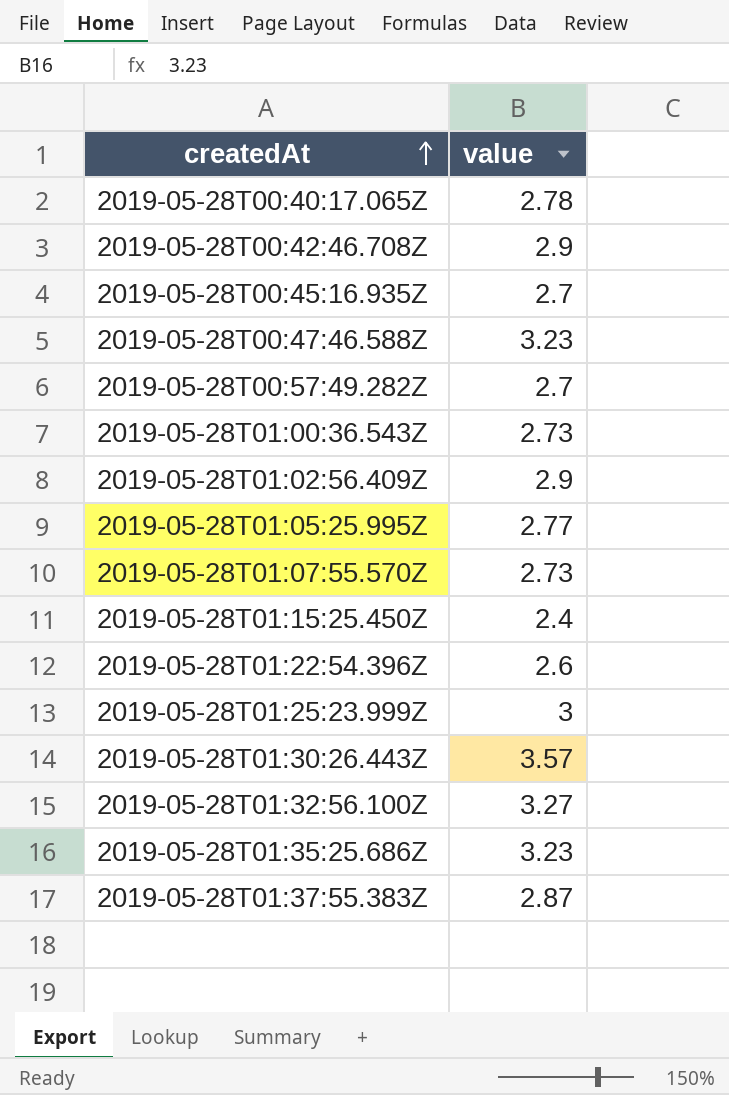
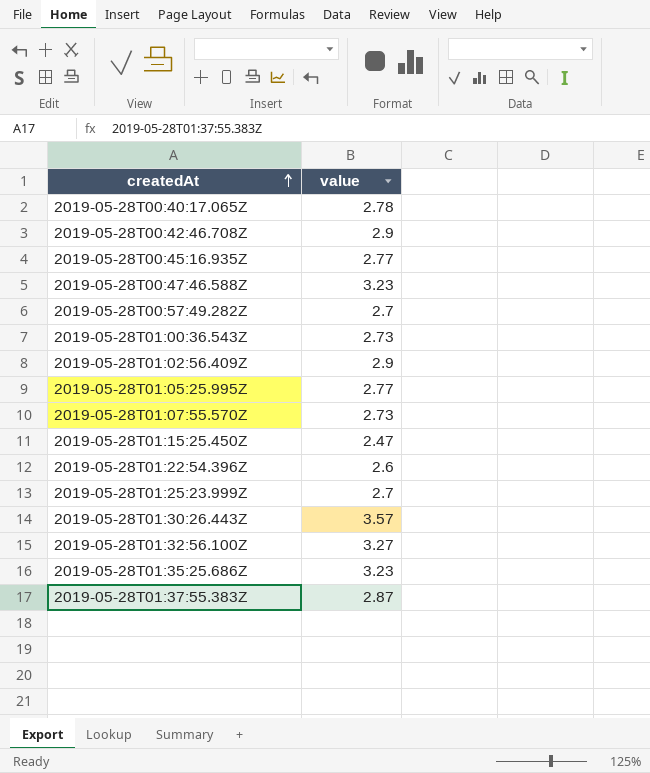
2019-05-28T00:45:16.935Z | value: 2.7 -> 2.77
2019-05-28T01:15:25.450Z | value: 2.4 -> 2.47
2019-05-28T01:25:23.999Z | value: 3 -> 2.7

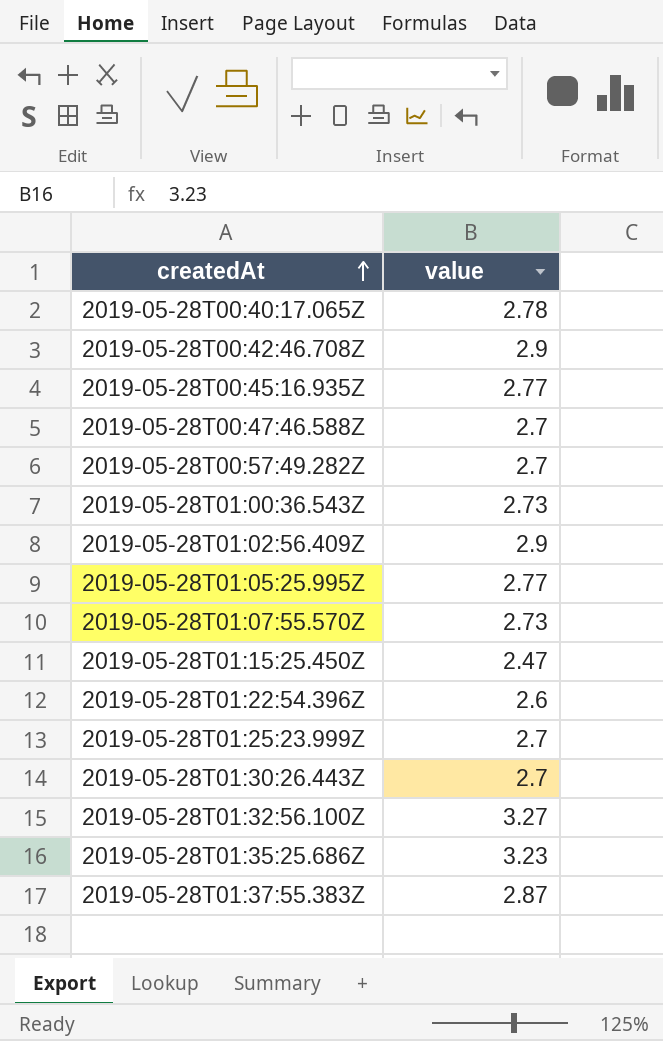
2019-05-28T00:47:46.588Z | value: 3.23 -> 2.7
2019-05-28T01:30:26.443Z | value: 3.57 -> 2.7

